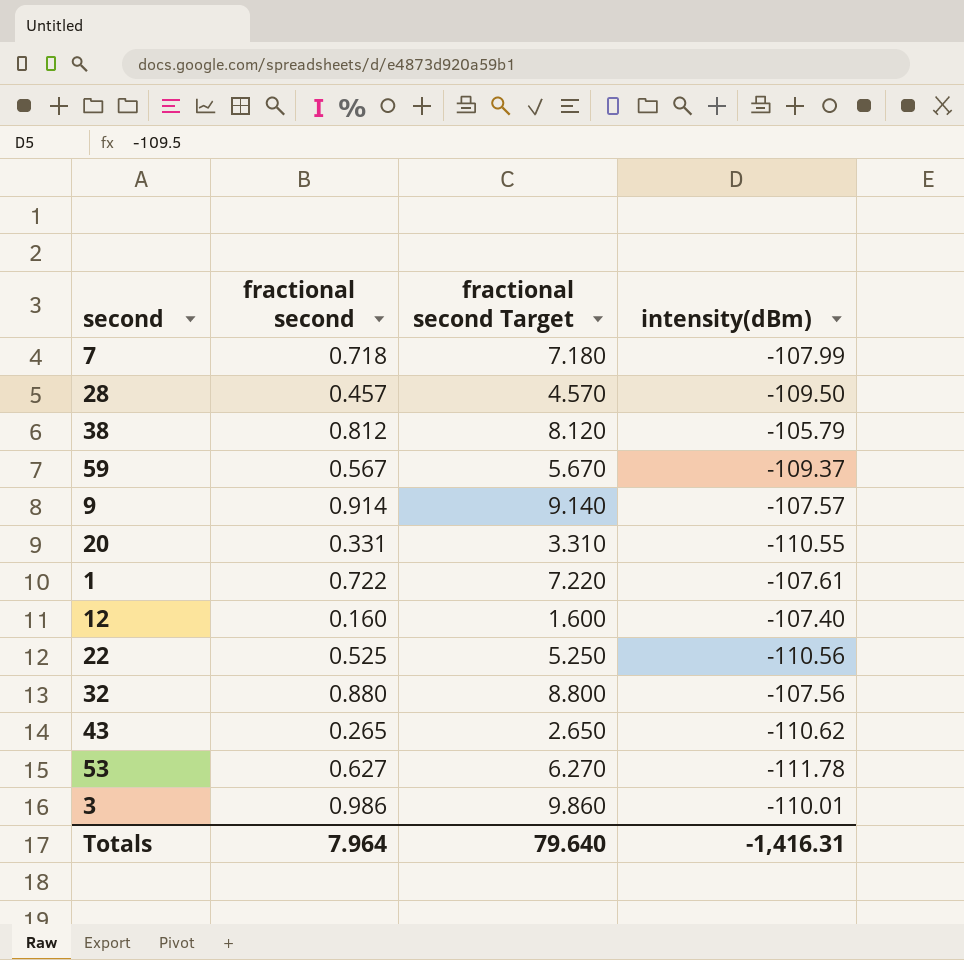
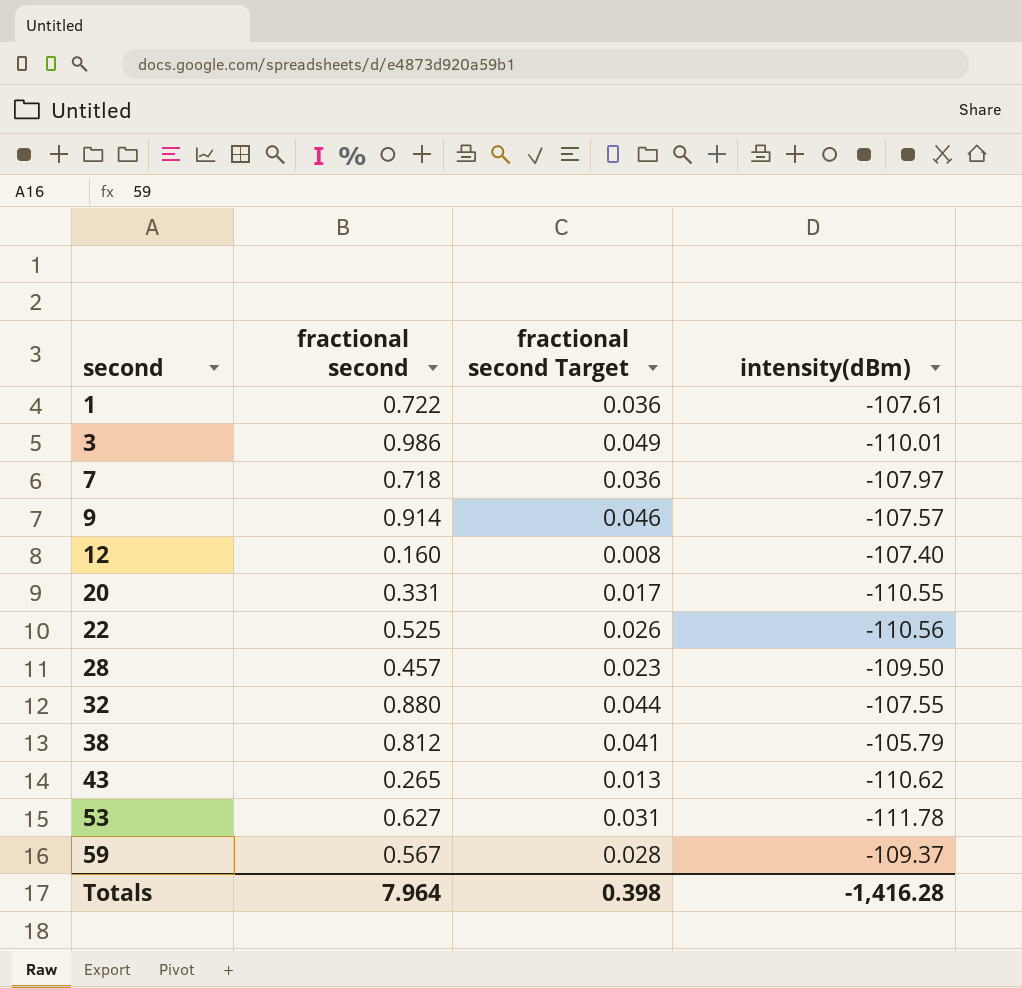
row order: none -> second ascending
column fractional second Target | formula: [fractional second] * 10 -> [fractional second] * 0.05
7 | intensity(dBm): -107.99 -> -107.97
32 | intensity(dBm): -107.56 -> -107.55
Totals | fractional second Target: 79.640 -> 0.398
Totals | intensity(dBm): -1,416.31 -> -1,416.28

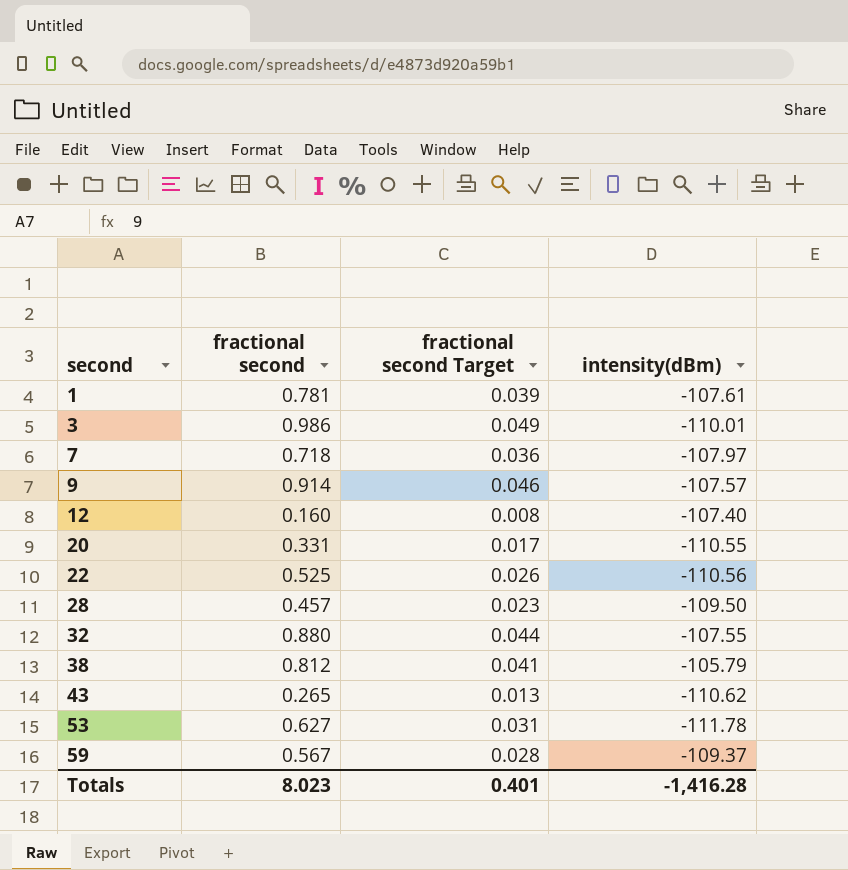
1 | fractional second: 0.722 -> 0.781
1 | fractional second Target: 0.036 -> 0.039
Totals | fractional second: 7.964 -> 8.023
Totals | fractional second Target: 0.398 -> 0.401

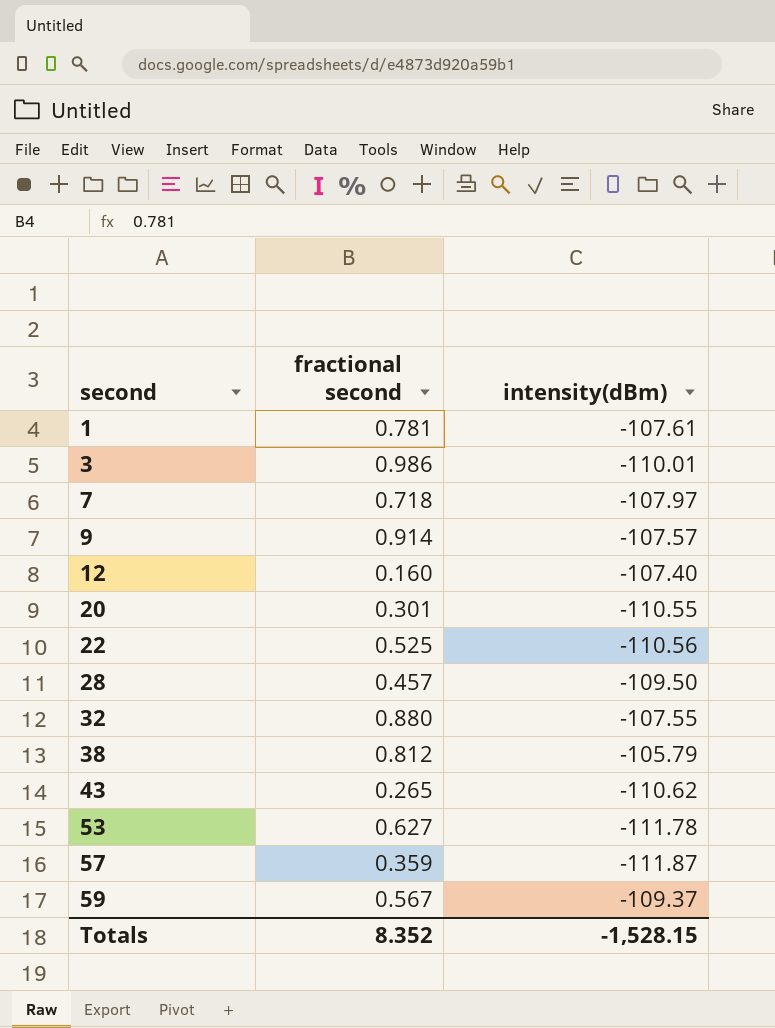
column fractional second Target | formula: [fractional second] * 0.05 -> none
20 | fractional second: 0.331 -> 0.301
row 57: none -> 0.359 | -111.87
Totals | fractional second: 8.023 -> 8.352
Totals | intensity(dBm): -1,416.28 -> -1,528.15

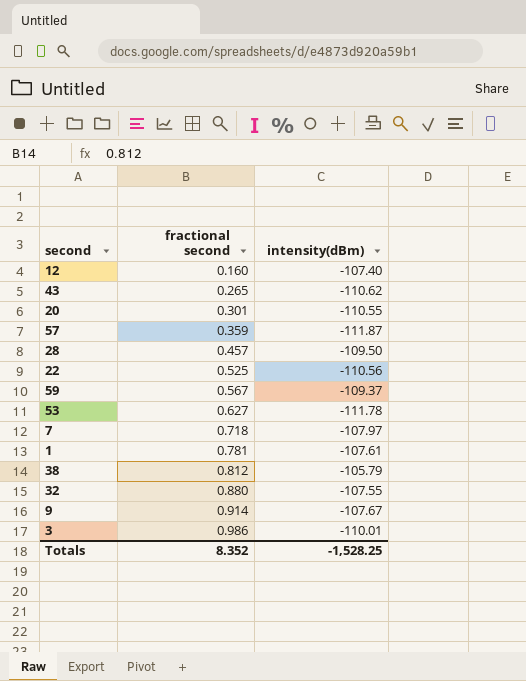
row order: second ascending -> fractional second ascending
9 | intensity(dBm): -107.57 -> -107.67
Totals | intensity(dBm): -1,528.15 -> -1,528.25

